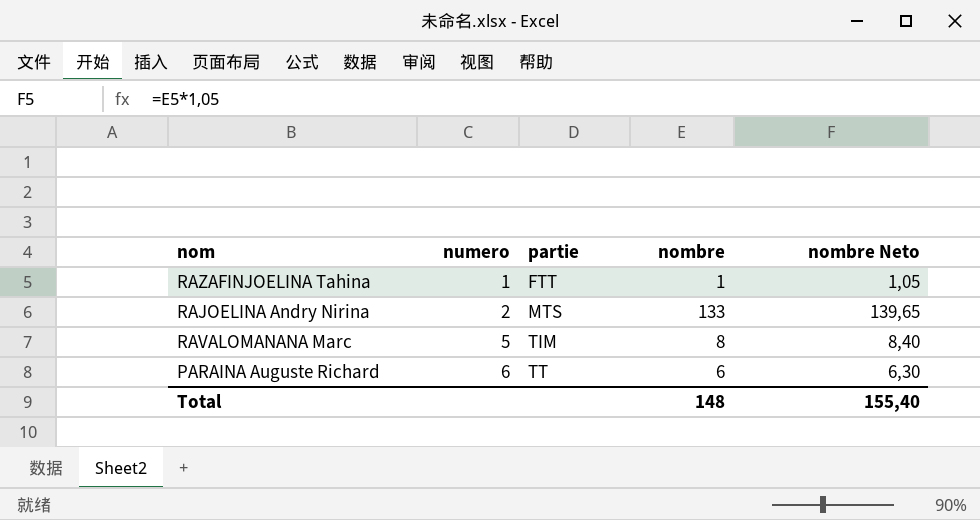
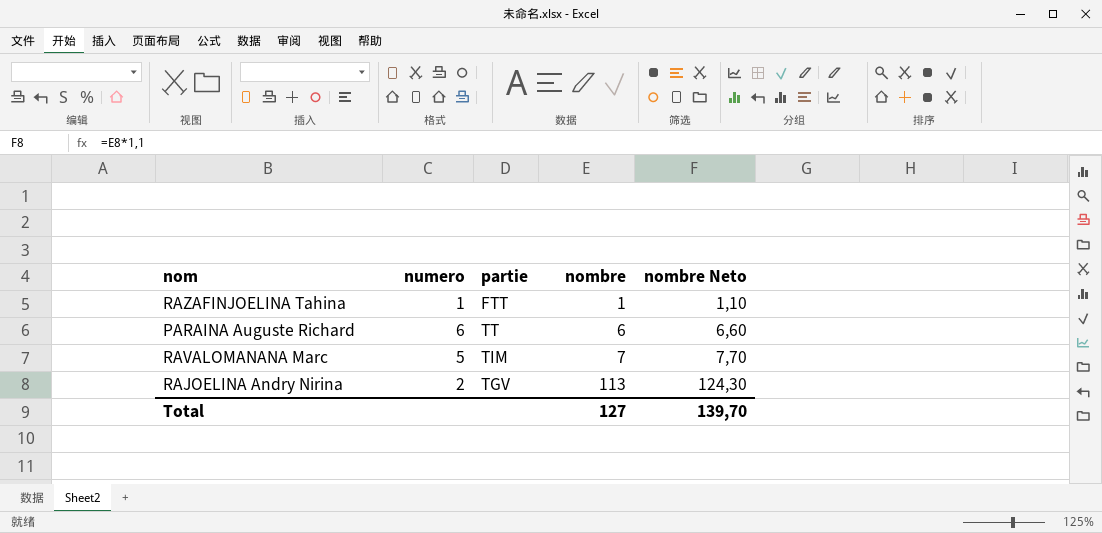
row order: numero ascending -> nombre ascending
column nombre Neto | formula: [nombre] * 1,05 -> [nombre] * 1,1
RAVALOMANANA Marc | nombre: 8 -> 7
RAJOELINA Andry Nirina | partie: MTS -> TGV
RAJOELINA Andry Nirina | nombre: 133 -> 113
Total | nombre: 148 -> 127
Total | nombre Neto: 155,40 -> 139,70

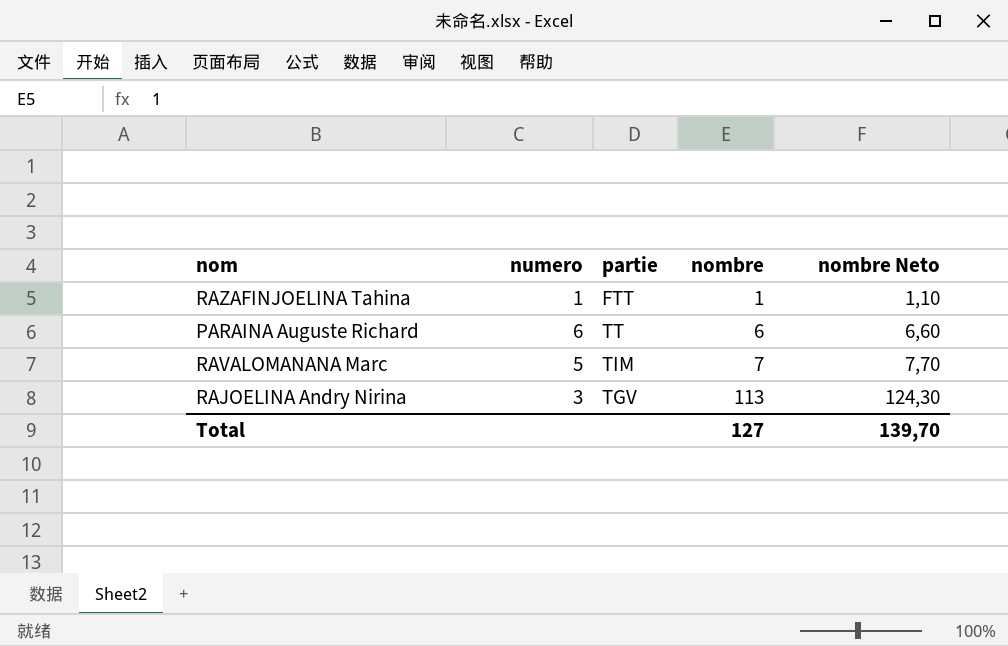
RAJOELINA Andry Nirina | numero: 2 -> 3

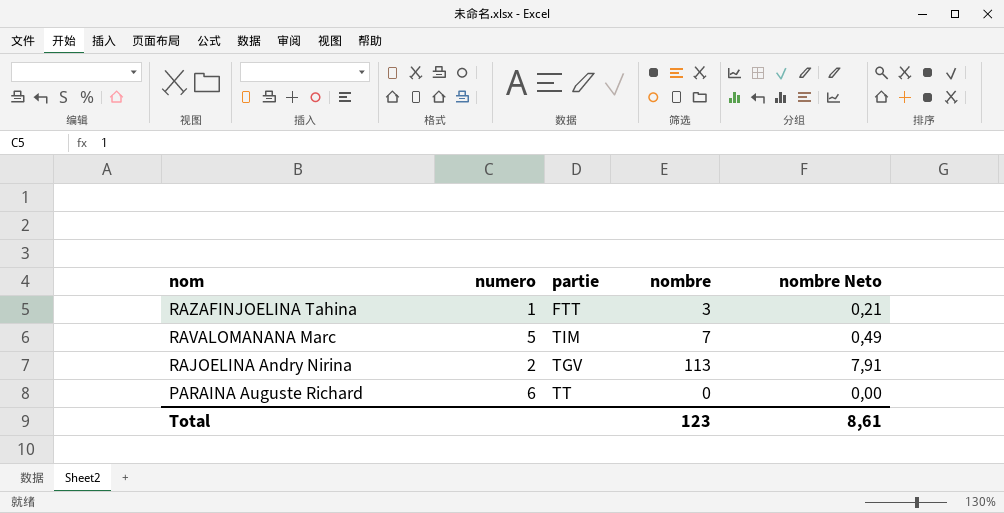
row order: nombre ascending -> nom descending
column nombre Neto | formula: [nombre] * 1,1 -> [nombre] * 0,07
RAZAFINJOELINA Tahina | nombre: 1 -> 3
RAJOELINA Andry Nirina | numero: 3 -> 2
PARAINA Auguste Richard | nombre: 6 -> 0
Total | nombre: 127 -> 123
Total | nombre Neto: 139,70 -> 8,61

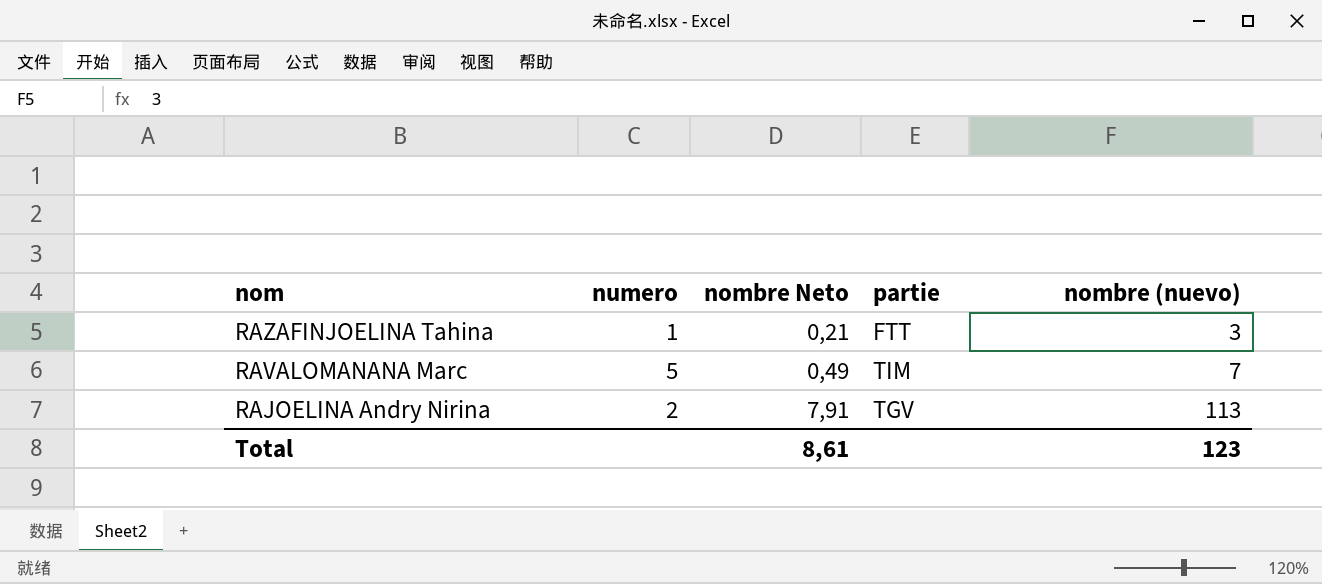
column nombre Neto | position: 5 -> 3
column name: nombre -> nombre (nuevo)
row PARAINA Auguste Richard: 6 | TT | 0 | 0,00 -> none

